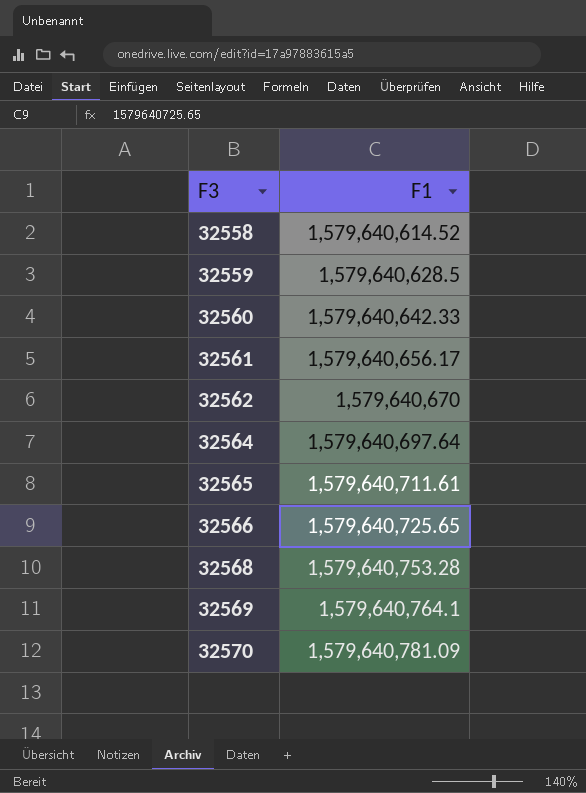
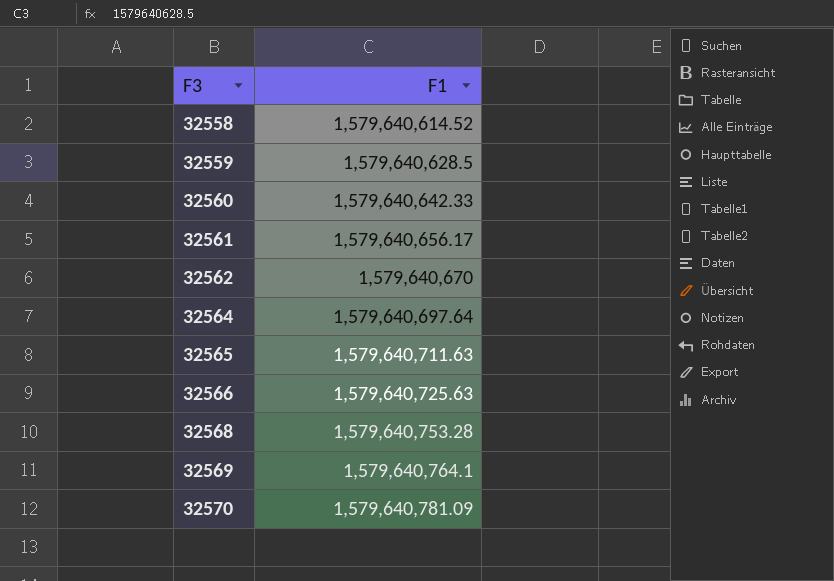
32565 | F1: 1,579,640,711.61 -> 1,579,640,711.63
32566 | F1: 1,579,640,725.65 -> 1,579,640,725.63

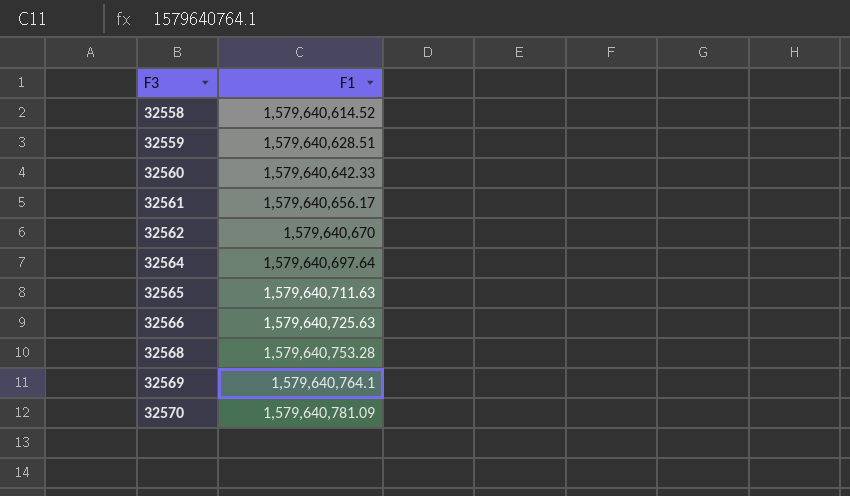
32559 | F1: 1,579,640,628.5 -> 1,579,640,628.51

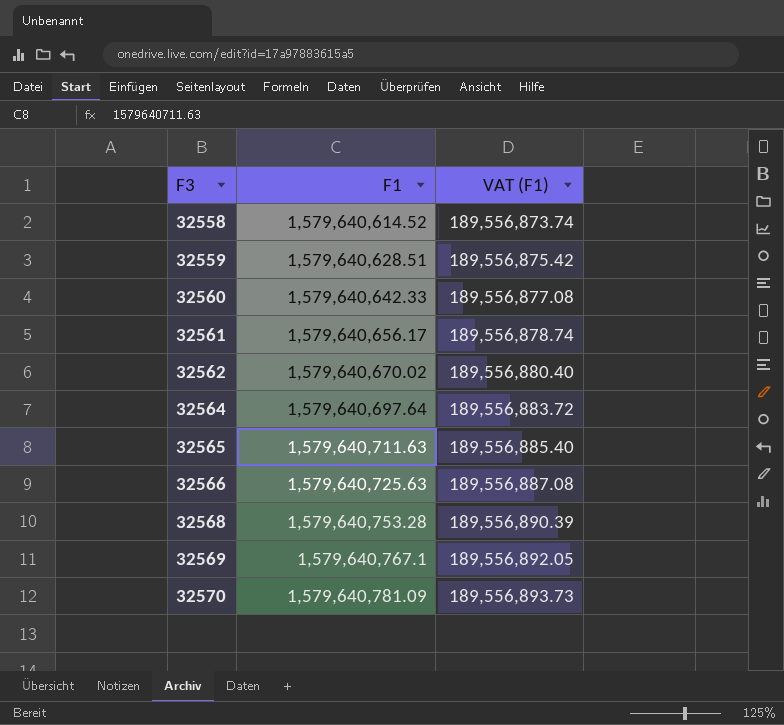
column VAT (F1) | formula: none -> [F1] * 0.12
32562 | F1: 1,579,640,670 -> 1,579,640,670.02
32569 | F1: 1,579,640,764.1 -> 1,579,640,767.1

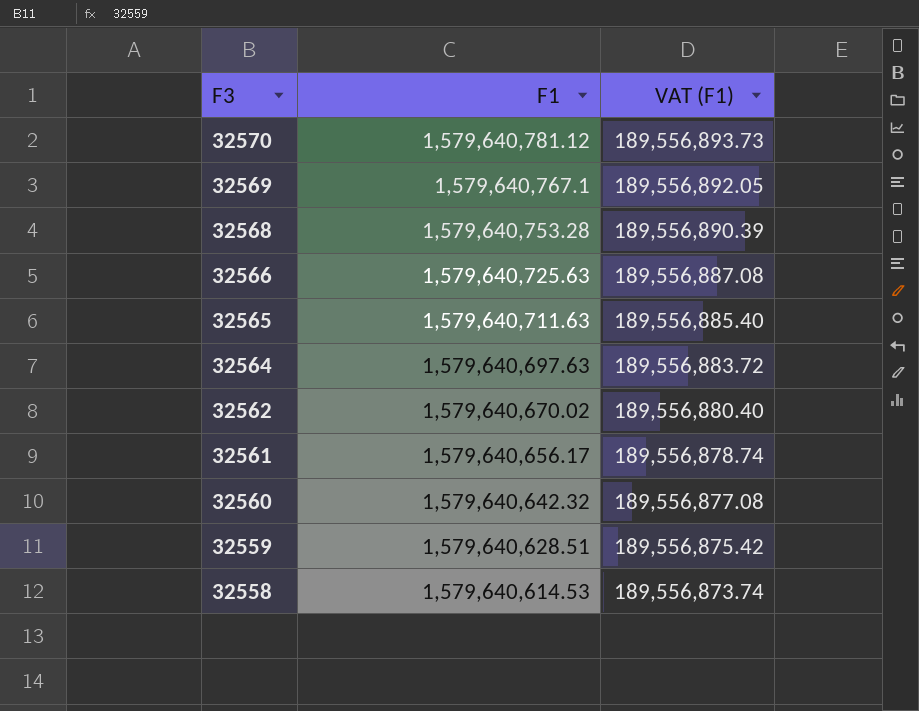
row order: F3 ascending -> F3 descending
32570 | F1: 1,579,640,781.09 -> 1,579,640,781.12
32564 | F1: 1,579,640,697.64 -> 1,579,640,697.63
32560 | F1: 1,579,640,642.33 -> 1,579,640,642.32
32558 | F1: 1,579,640,614.52 -> 1,579,640,614.53

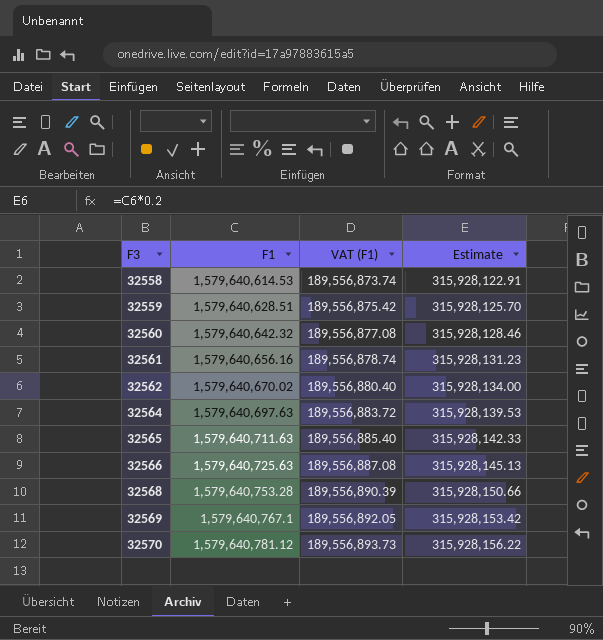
row order: F3 descending -> F3 ascending
column Estimate | formula: none -> [F1] * 0.2
32561 | F1: 1,579,640,656.17 -> 1,579,640,656.16

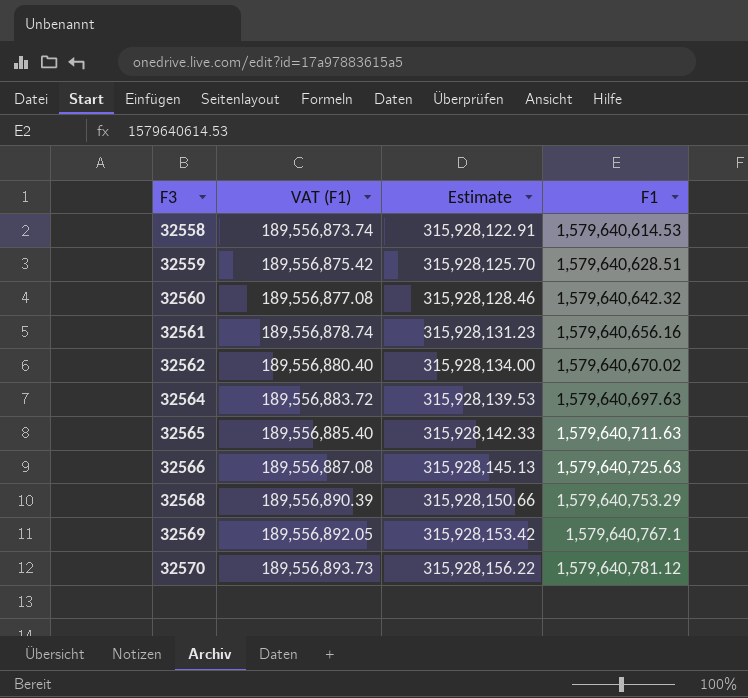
column F1 | position: 2 -> 4
32568 | F1: 1,579,640,753.28 -> 1,579,640,753.29

